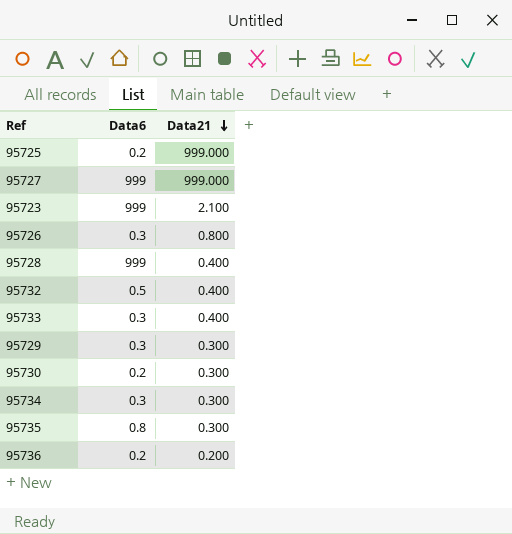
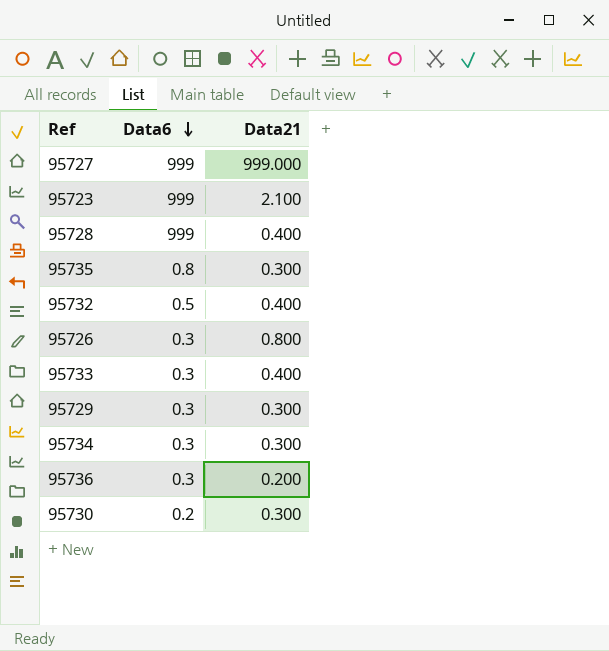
row order: Data21 descending -> Data6 descending
row 95725: 0.2 | 999.000 -> none
95736 | Data6: 0.2 -> 0.3

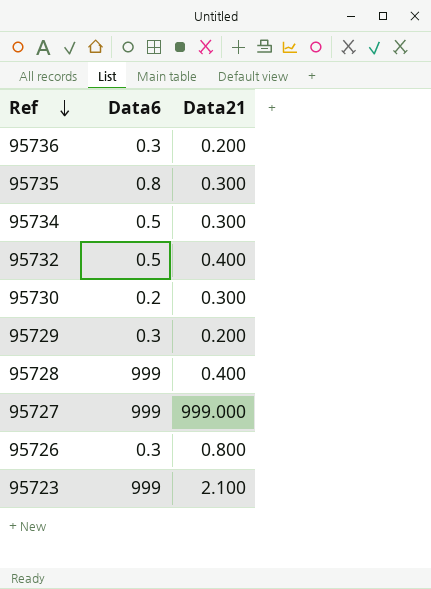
row order: Data6 descending -> Ref descending
row 95733: 0.3 | 0.400 -> none
95734 | Data6: 0.3 -> 0.5
95729 | Data21: 0.300 -> 0.200

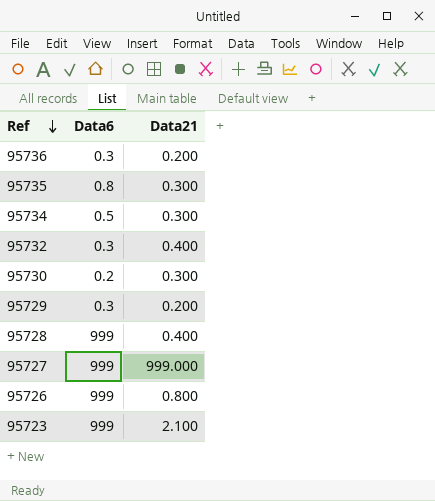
95732 | Data6: 0.5 -> 0.3
95726 | Data6: 0.3 -> 999

